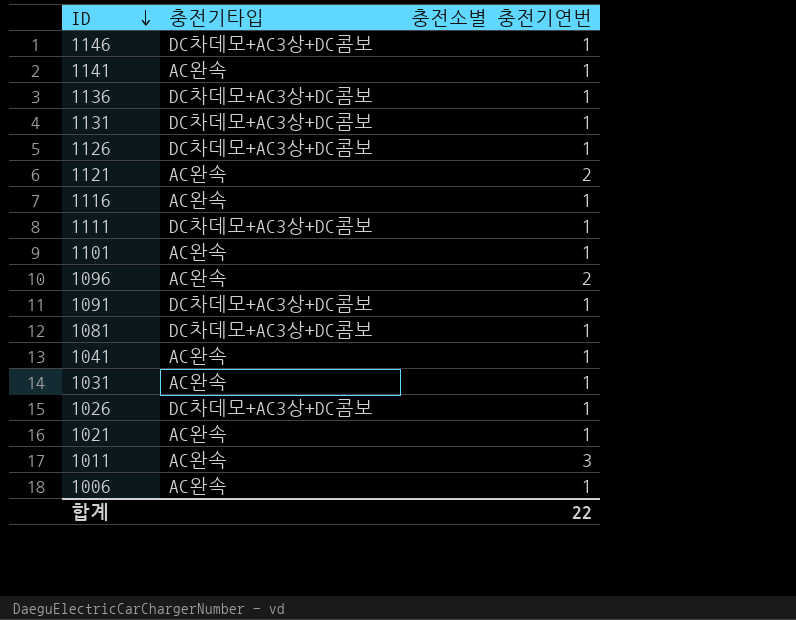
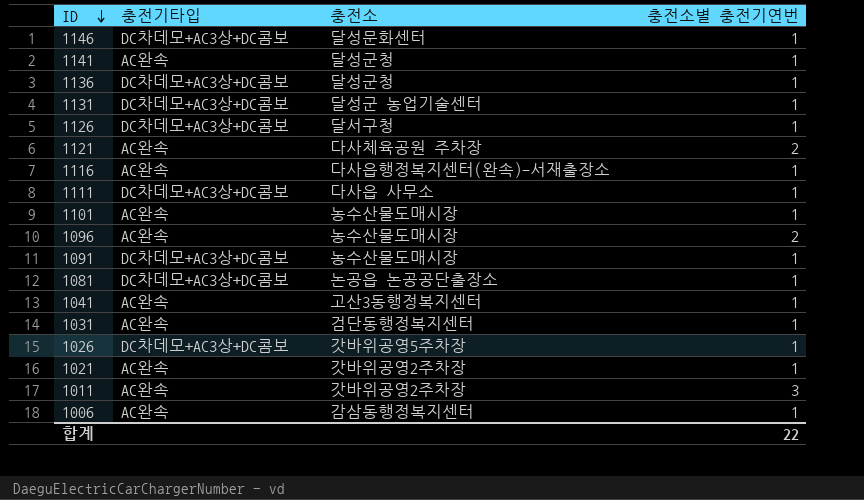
column 충전소 | position: none -> 3

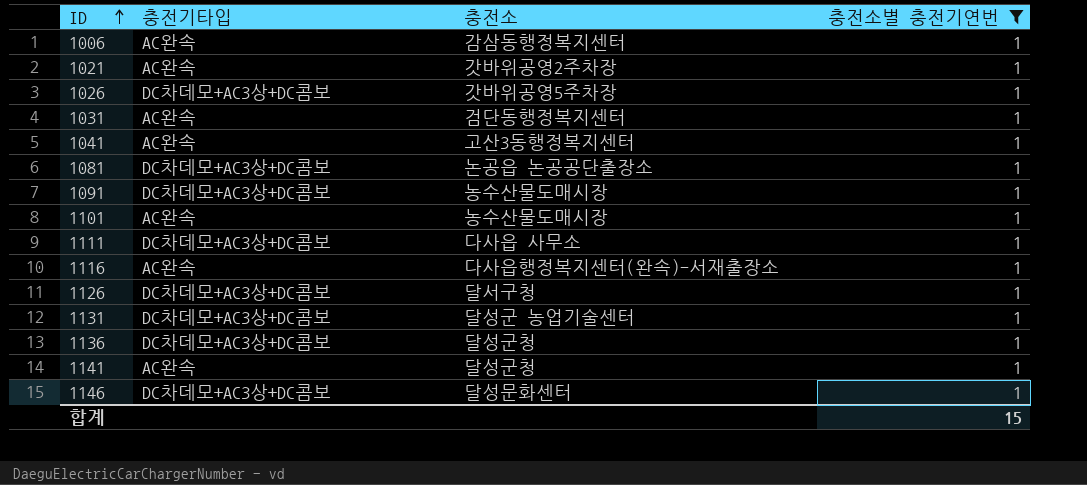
filter: none -> 충전소별 충전기연번 = 1
row order: ID descending -> ID ascending
합계 | 충전소별 충전기연번: 22 -> 15

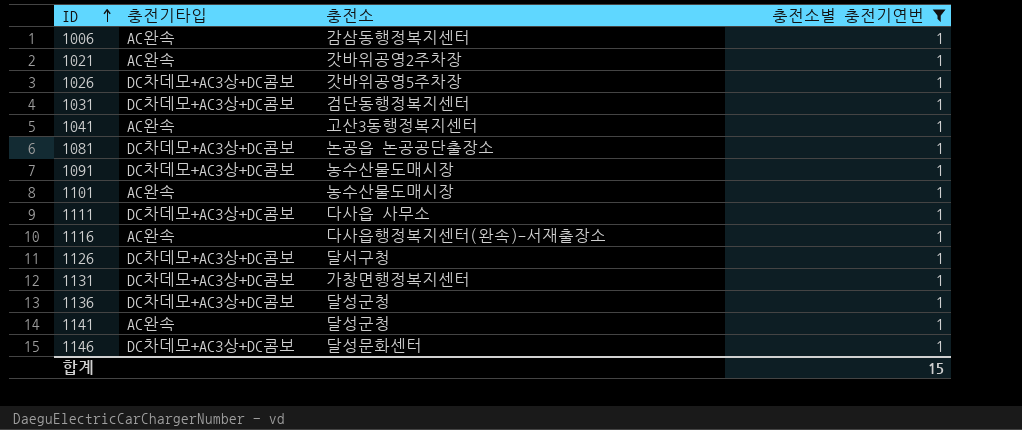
1031 | 충전기타입: AC완속 -> DC차데모+AC3상+DC콤보
1131 | 충전소: 달성군 농업기술센터 -> 가창면행정복지센터

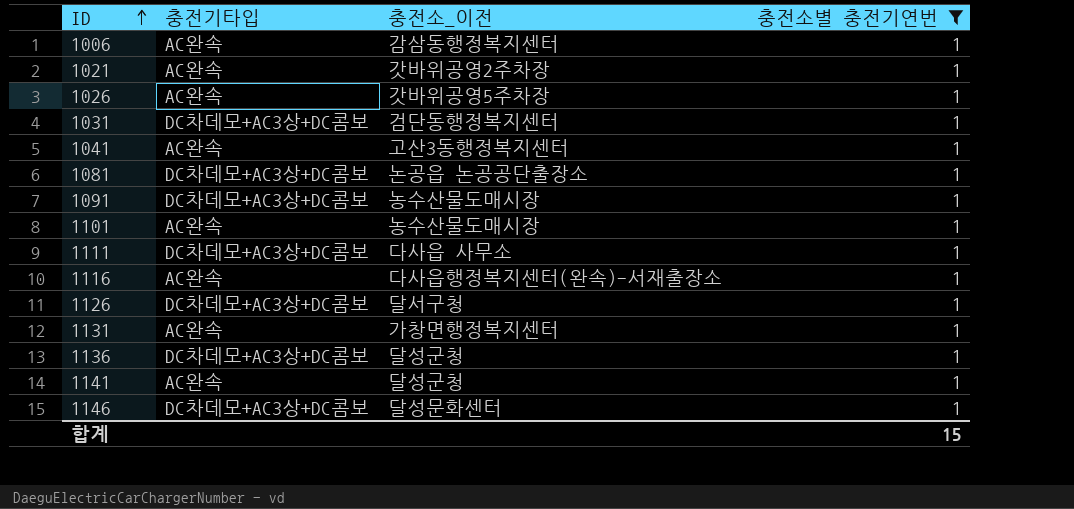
column name: 충전소 -> 충전소_이전
1026 | 충전기타입: DC차데모+AC3상+DC콤보 -> AC완속
1131 | 충전기타입: DC차데모+AC3상+DC콤보 -> AC완속

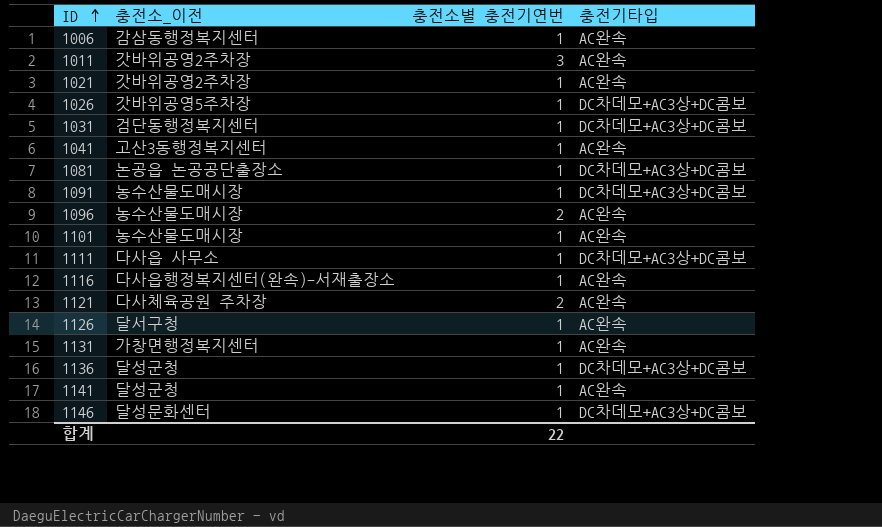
filter: 충전소별 충전기연번 = 1 -> none
column 충전기타입 | position: 2 -> 4
1026 | 충전기타입: AC완속 -> DC차데모+AC3상+DC콤보
1126 | 충전기타입: DC차데모+AC3상+DC콤보 -> AC완속
합계 | 충전소별 충전기연번: 15 -> 22

